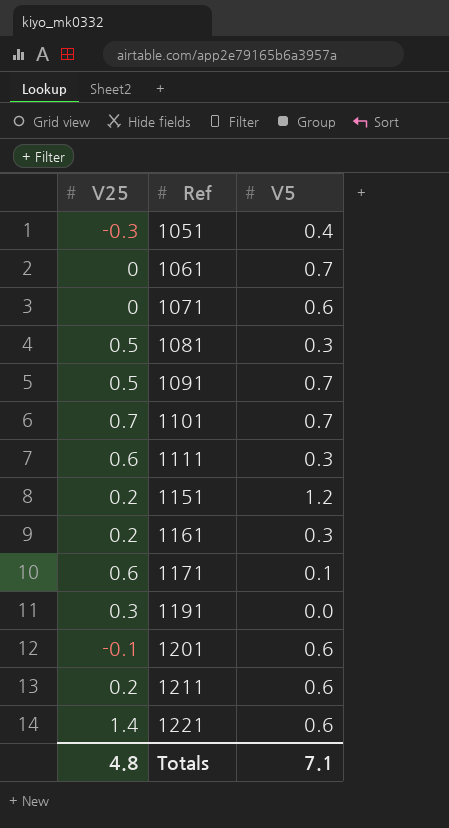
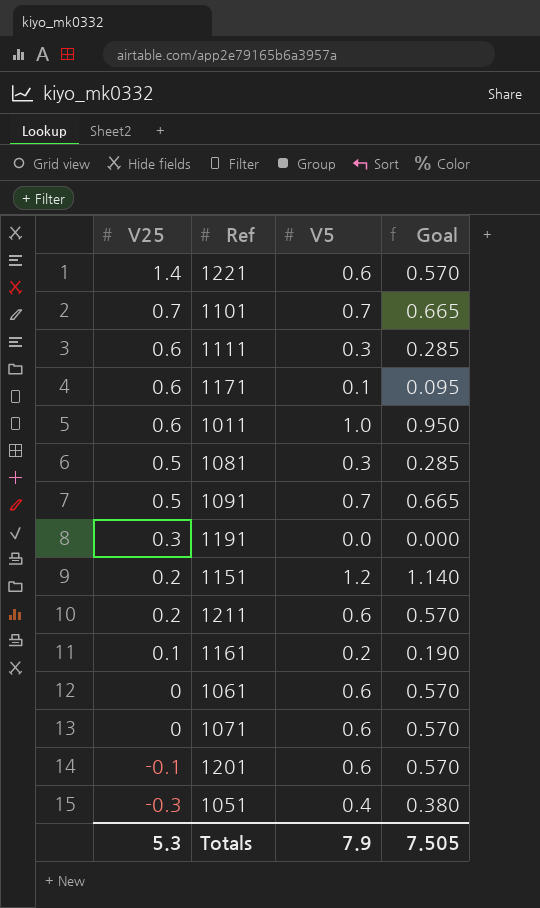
row order: Ref ascending -> V25 descending
column Goal | formula: none -> [V5] * 0.95
row 1011: none -> 0.6 | 1.0 | 0.950
1161 | V25: 0.2 -> 0.1
1161 | V5: 0.3 -> 0.2
1061 | V5: 0.7 -> 0.6
Totals | V25: 4.8 -> 5.3
Totals | V5: 7.1 -> 7.9

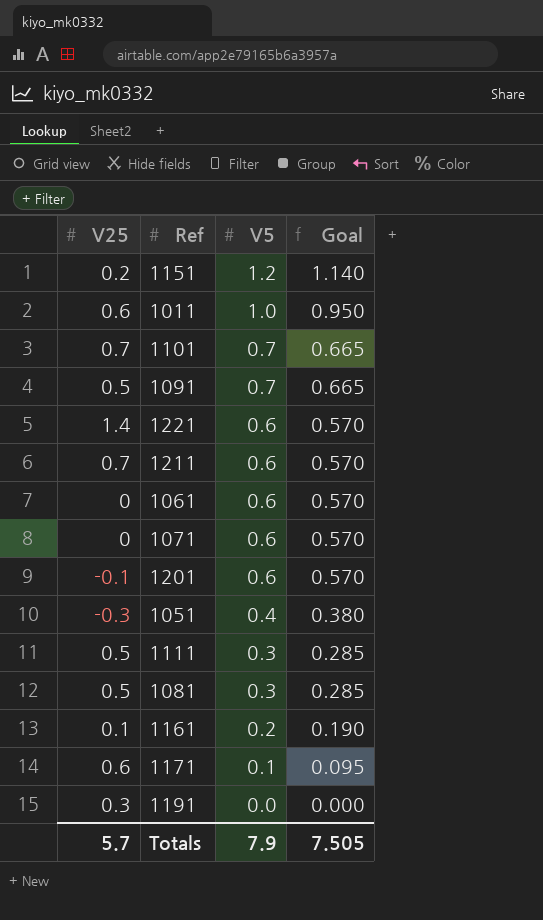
row order: V25 descending -> V5 descending
1211 | V25: 0.2 -> 0.7
1111 | V25: 0.6 -> 0.5
Totals | V25: 5.3 -> 5.7

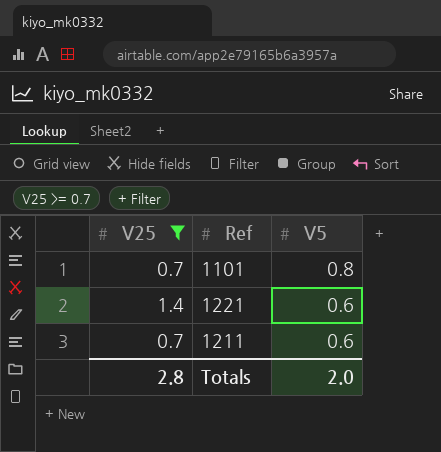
filter: none -> V25 >= 0.7
column Goal | formula: [V5] * 0.95 -> none
1101 | V5: 0.7 -> 0.8
Totals | V25: 5.7 -> 2.8
Totals | V5: 7.9 -> 2.0

